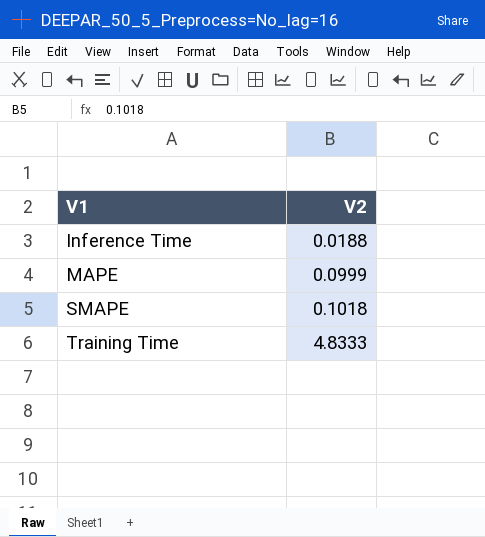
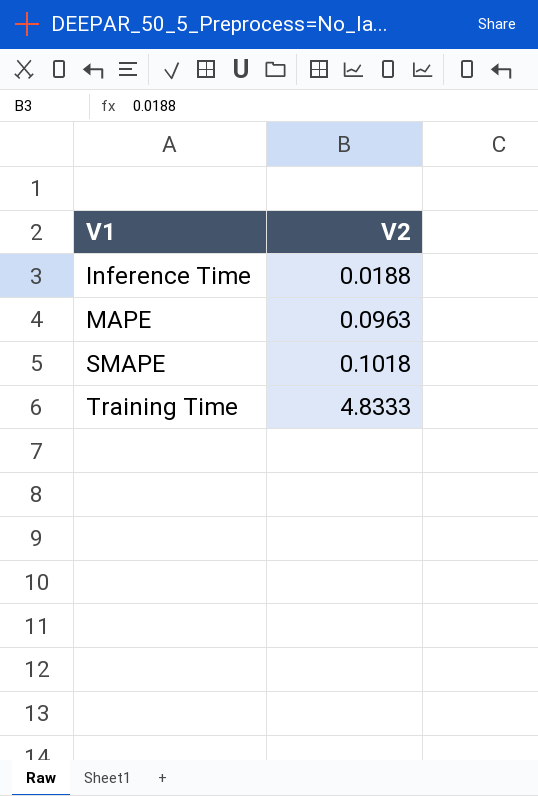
MAPE | V2: 0.0999 -> 0.0963

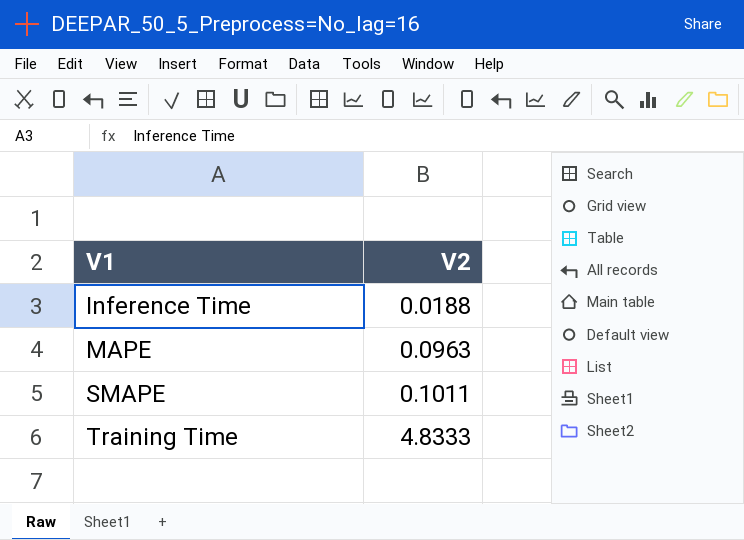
SMAPE | V2: 0.1018 -> 0.1011

